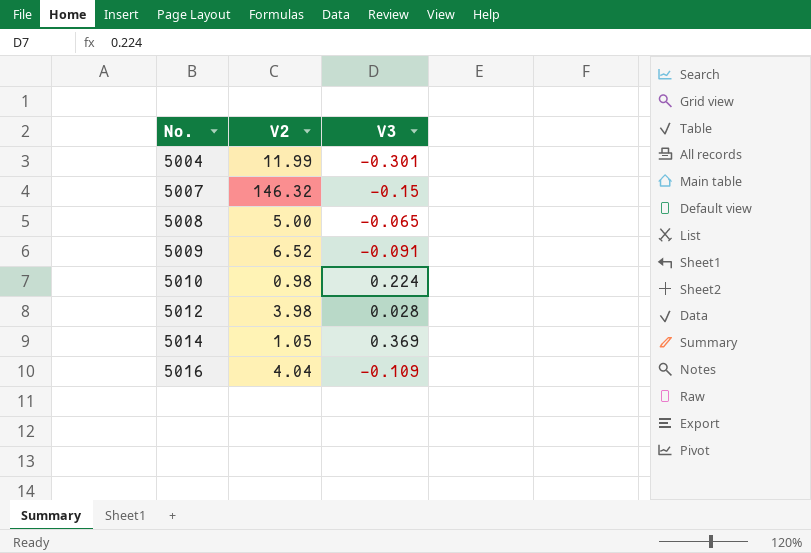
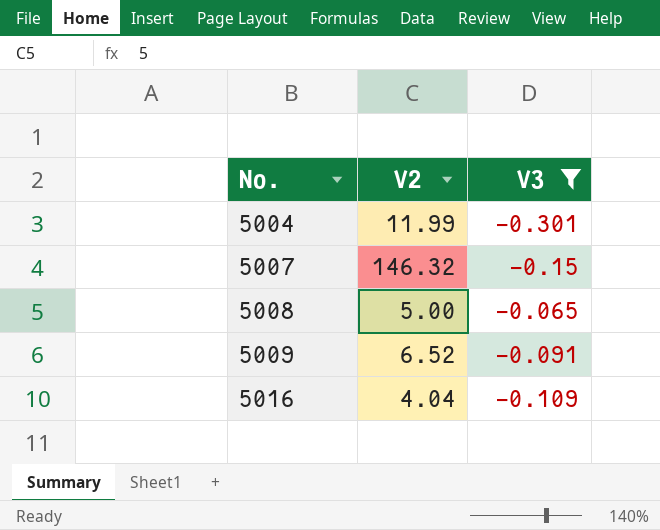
filter: none -> V3 <= -0.065

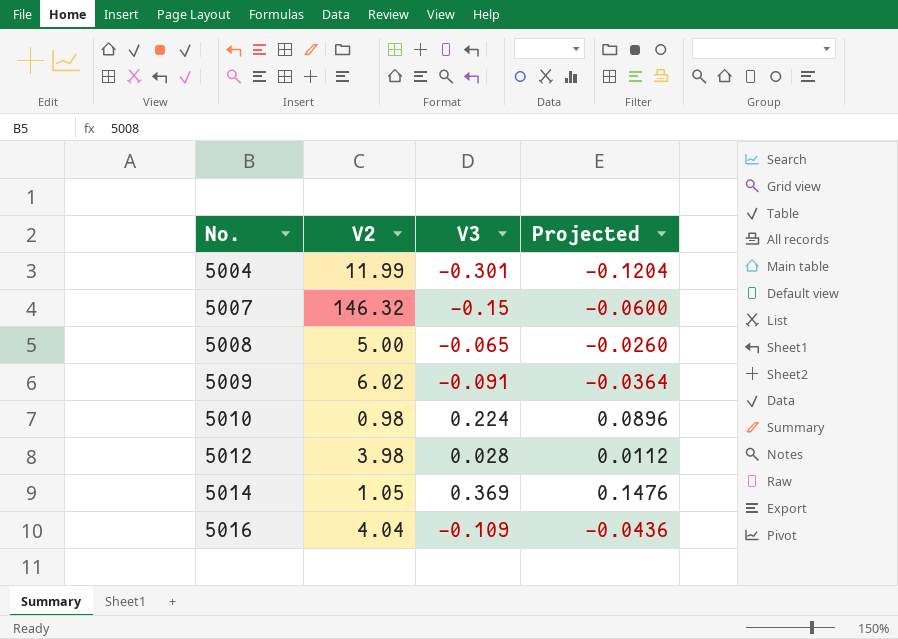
filter: V3 <= -0.065 -> none
column Projected | formula: none -> [V3] * 0.4
5009 | V2: 6.52 -> 6.02

